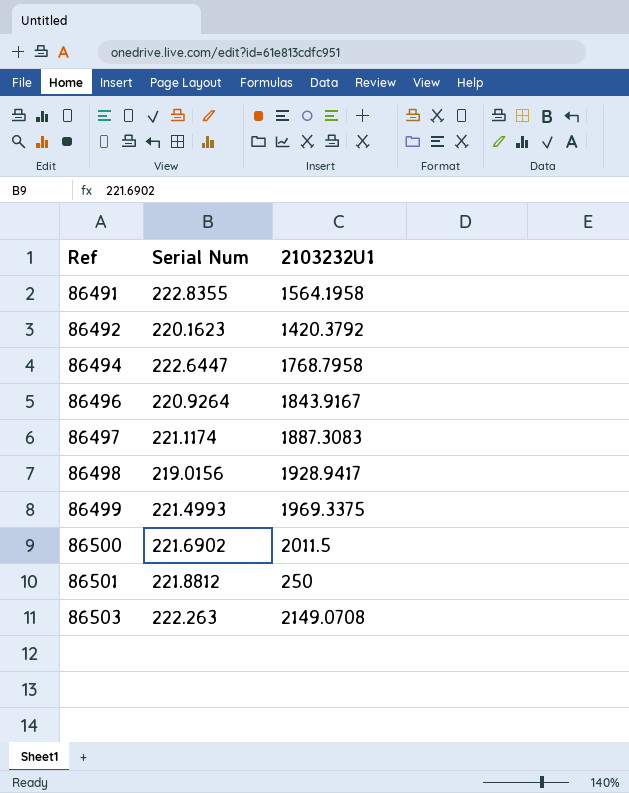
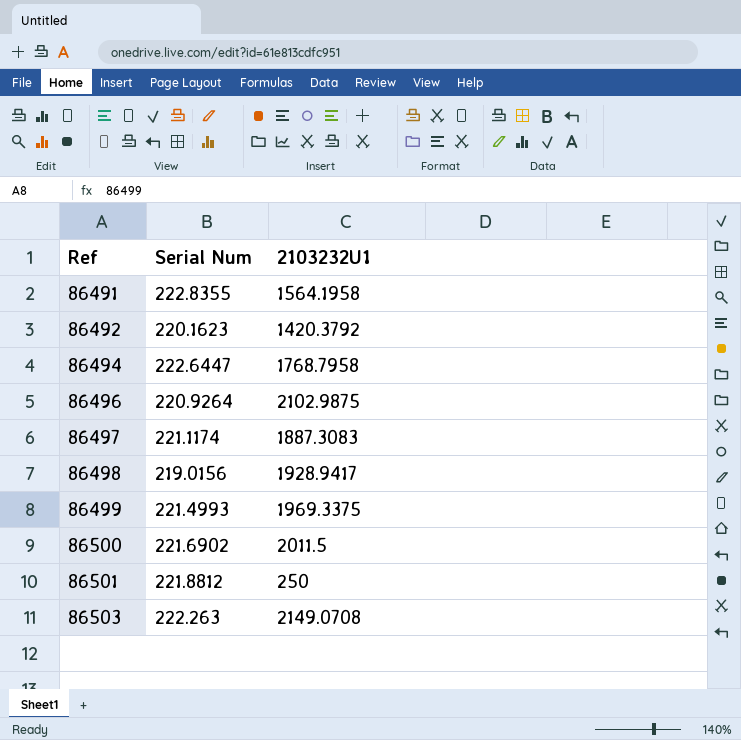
86496 | 2103232U1: 1843.9167 -> 2102.9875

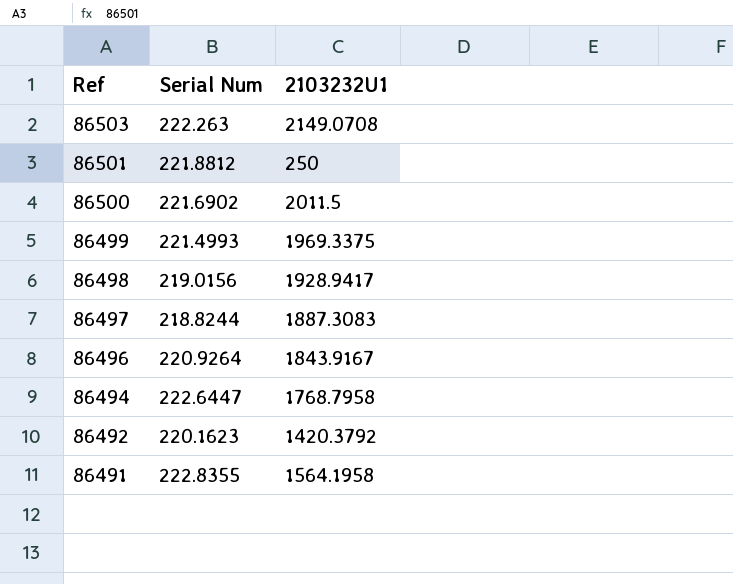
row order: Ref ascending -> Ref descending
86497 | Serial Num: 221.1174 -> 218.8244
86496 | 2103232U1: 2102.9875 -> 1843.9167

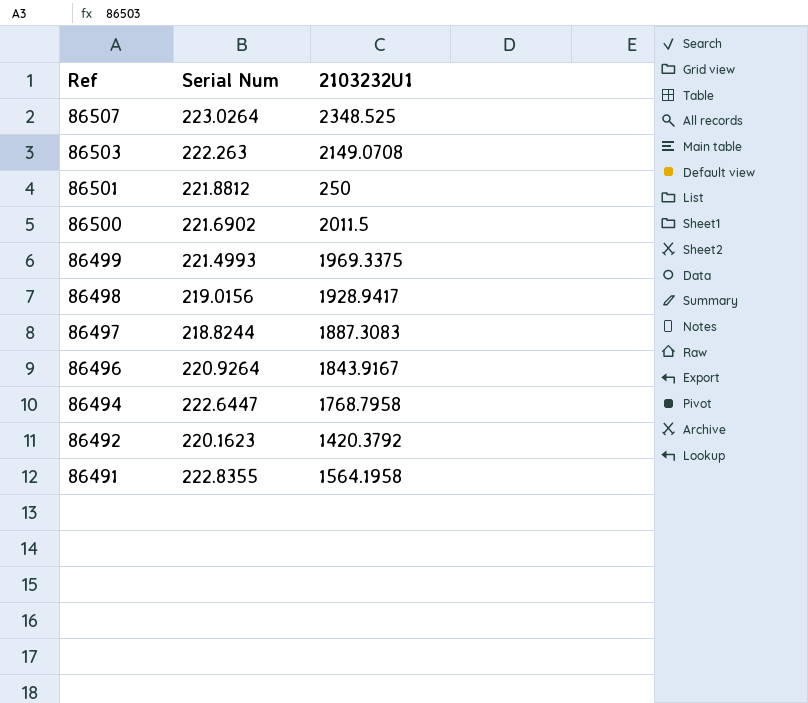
row 86507: none -> 223.0264 | 2348.525

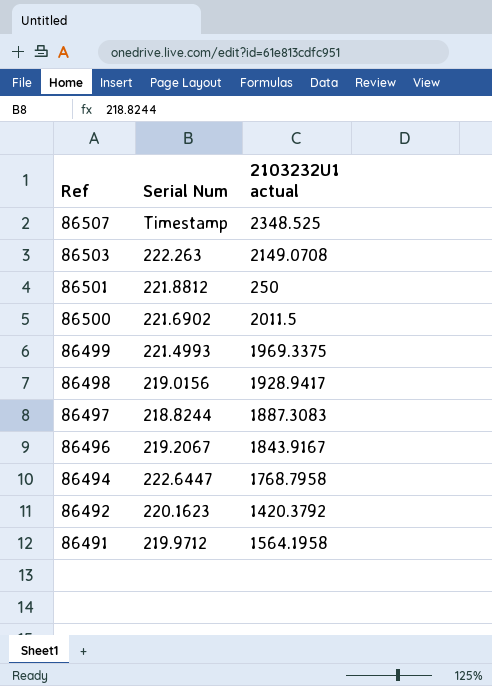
column name: 2103232U1 -> 2103232U1 actual
86507 | Serial Num: 223.0264 -> Timestamp
86496 | Serial Num: 220.9264 -> 219.2067
86491 | Serial Num: 222.8355 -> 219.9712

